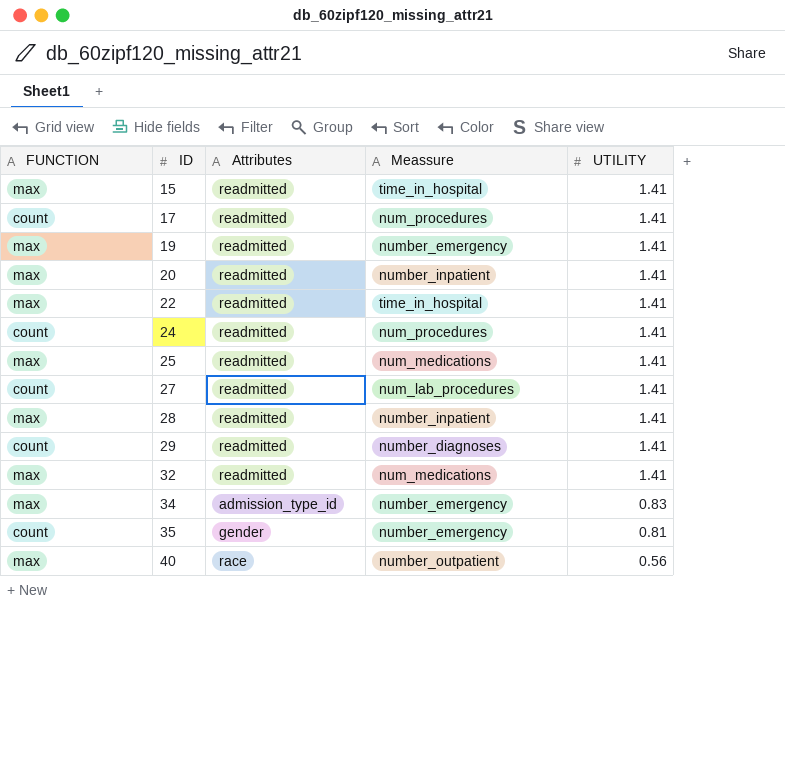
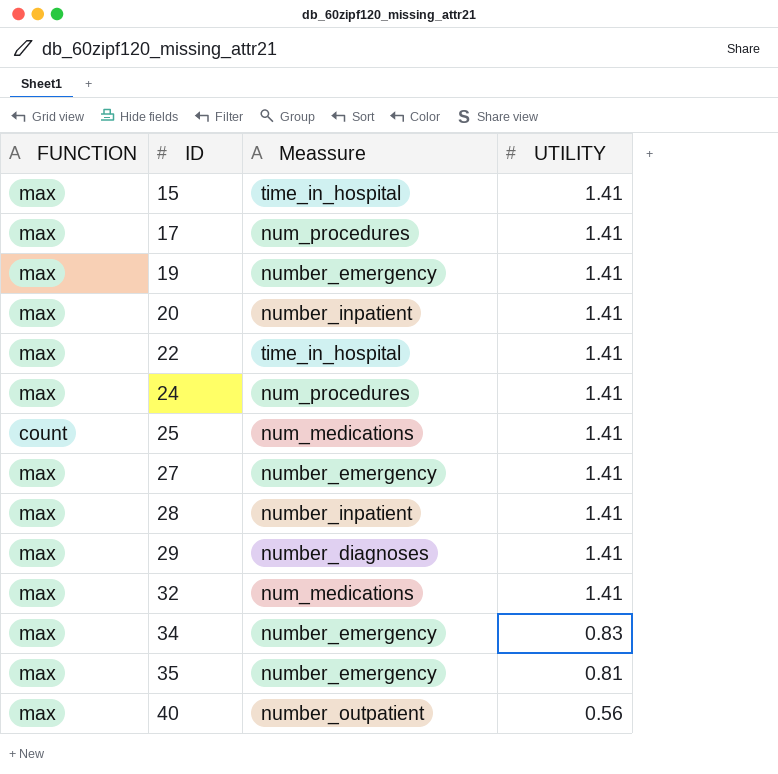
column Attributes | position: 3 -> none
17 | FUNCTION: count -> max
24 | FUNCTION: count -> max
25 | FUNCTION: max -> count
27 | FUNCTION: count -> max
27 | Meassure: num_lab_procedures -> number_emergency
29 | FUNCTION: count -> max
35 | FUNCTION: count -> max

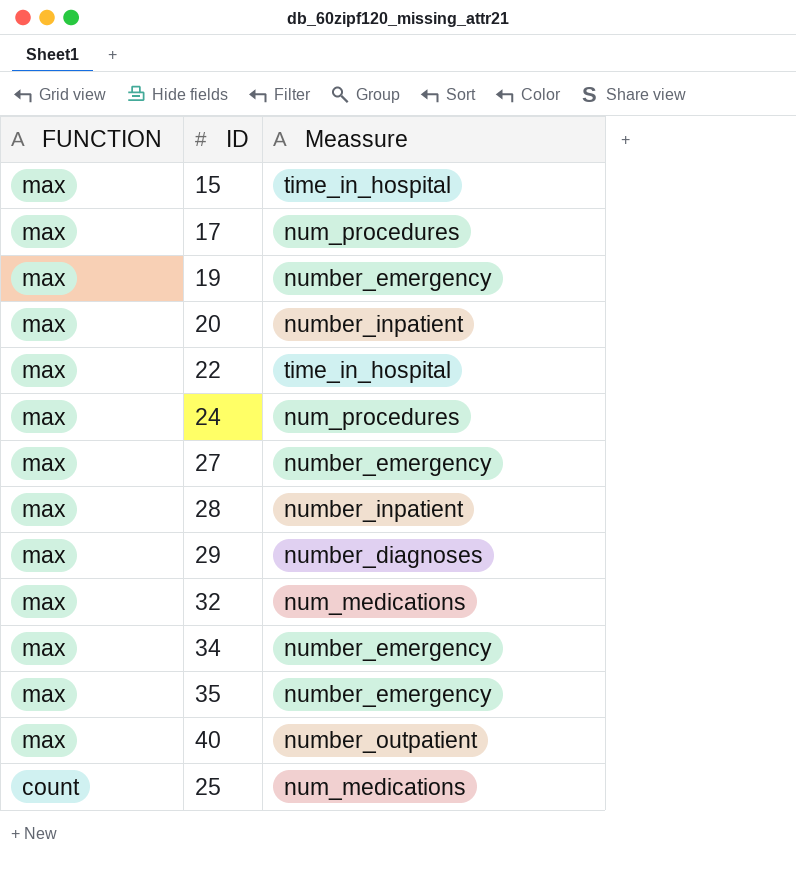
row order: ID ascending -> FUNCTION descending
column UTILITY | position: 4 -> none

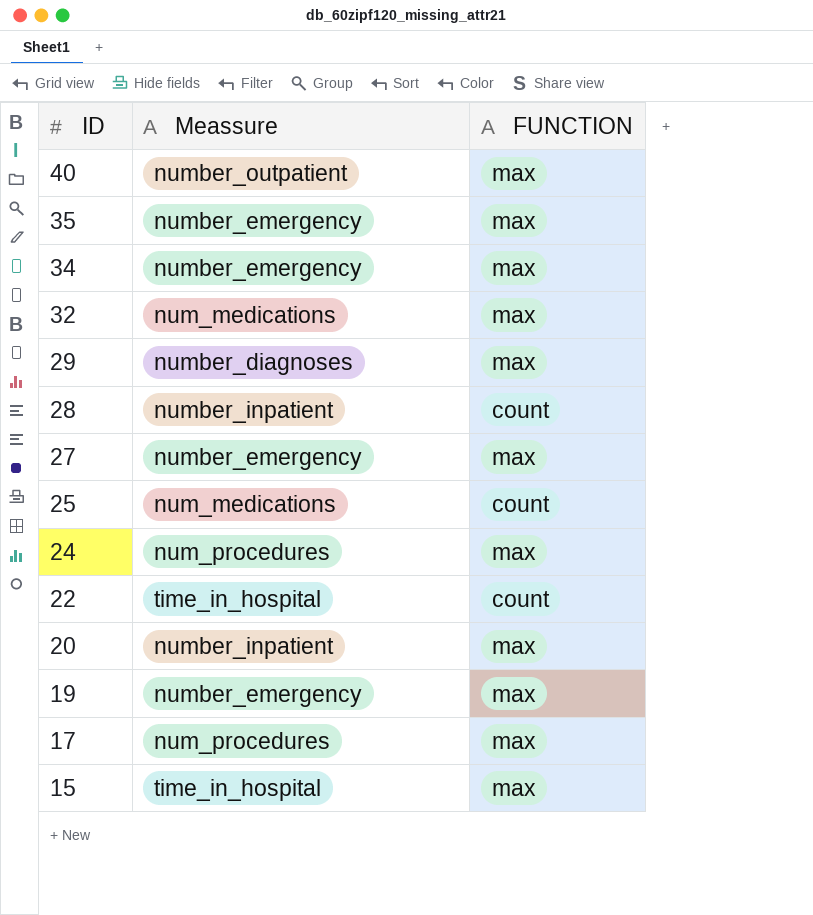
row order: FUNCTION descending -> ID descending
column FUNCTION | position: 1 -> 3
28 | FUNCTION: max -> count
22 | FUNCTION: max -> count

